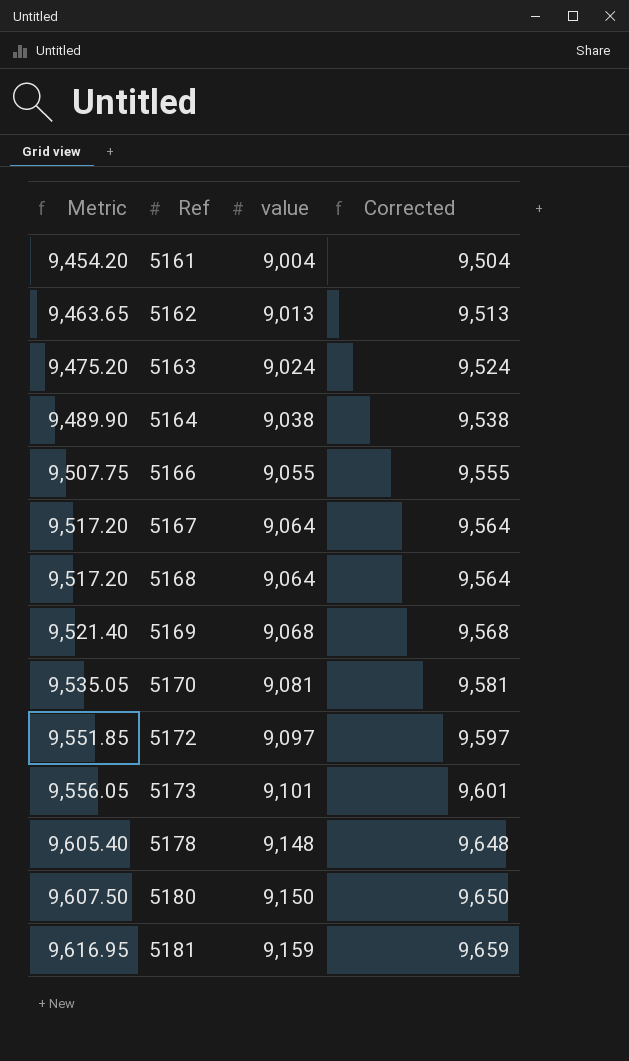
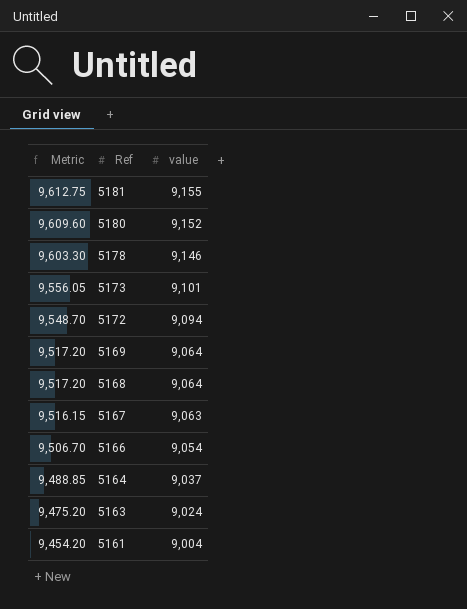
row order: Metric ascending -> Metric descending
column Corrected | formula: [value] + 500 -> none
row 5162: 9,463.65 | 9,013 | 9,513 -> none
row 5170: 9,535.05 | 9,081 | 9,581 -> none
5181 | Metric: 9,616.95 -> 9,612.75
5181 | value: 9,159 -> 9,155
5180 | Metric: 9,607.50 -> 9,609.60
5180 | value: 9,150 -> 9,152
5178 | Metric: 9,605.40 -> 9,603.30
5178 | value: 9,148 -> 9,146
5172 | Metric: 9,551.85 -> 9,548.70
5172 | value: 9,097 -> 9,094
5169 | Metric: 9,521.40 -> 9,517.20
5169 | value: 9,068 -> 9,064
5167 | Metric: 9,517.20 -> 9,516.15
5167 | value: 9,064 -> 9,063
5166 | Metric: 9,507.75 -> 9,506.70
5166 | value: 9,055 -> 9,054
5164 | Metric: 9,489.90 -> 9,488.85
5164 | value: 9,038 -> 9,037

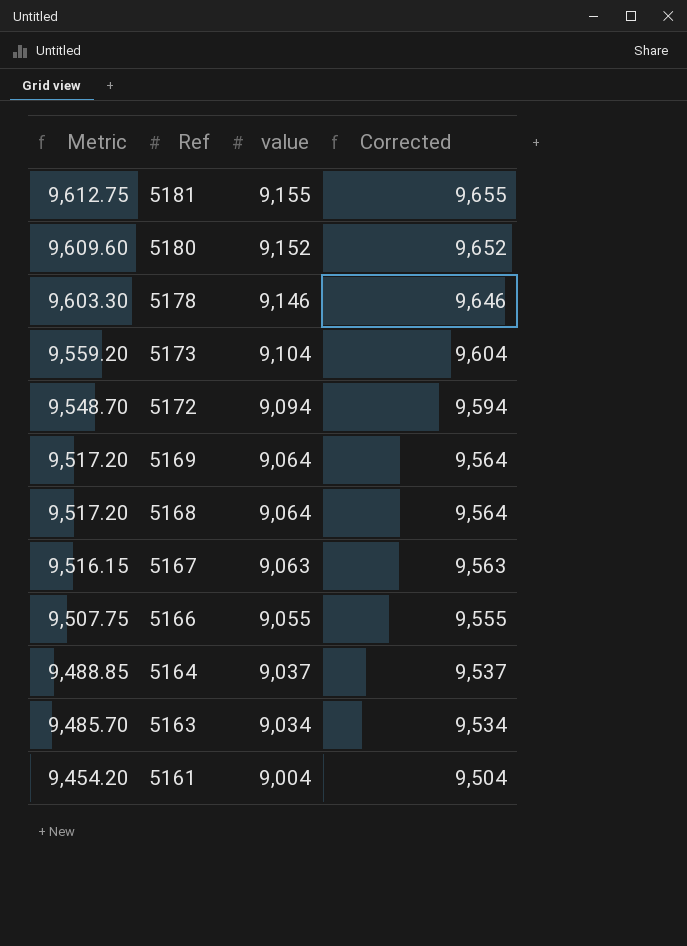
column Corrected | formula: none -> [value] + 500
5173 | Metric: 9,556.05 -> 9,559.20
5173 | value: 9,101 -> 9,104
5166 | Metric: 9,506.70 -> 9,507.75
5166 | value: 9,054 -> 9,055
5163 | Metric: 9,475.20 -> 9,485.70
5163 | value: 9,024 -> 9,034

